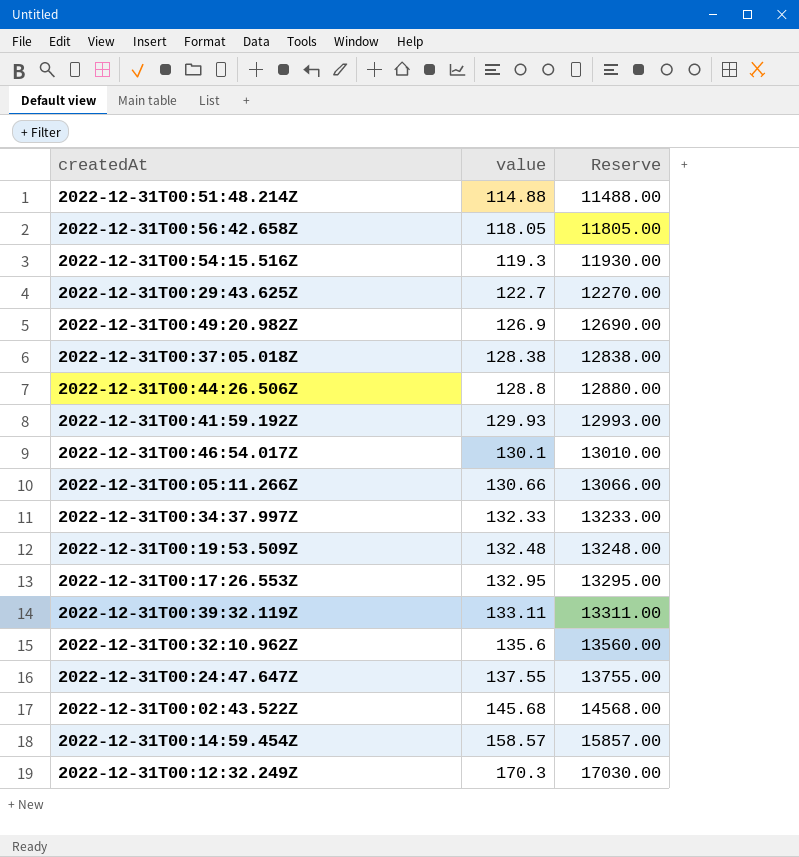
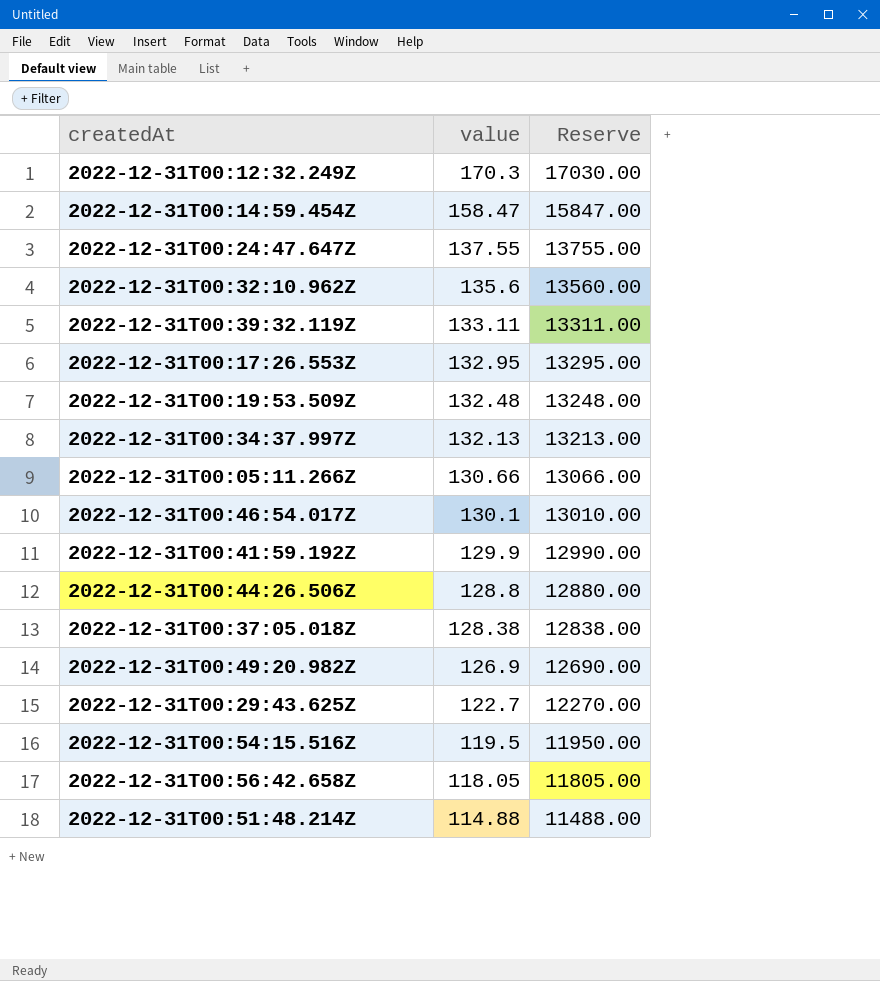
row order: value ascending -> value descending
row 2022-12-31T00:02:43.522Z: 145.68 | 14568.00 -> none
2022-12-31T00:14:59.454Z | value: 158.57 -> 158.47
2022-12-31T00:14:59.454Z | Reserve: 15857.00 -> 15847.00
2022-12-31T00:34:37.997Z | value: 132.33 -> 132.13
2022-12-31T00:34:37.997Z | Reserve: 13233.00 -> 13213.00
2022-12-31T00:41:59.192Z | value: 129.93 -> 129.9
2022-12-31T00:41:59.192Z | Reserve: 12993.00 -> 12990.00
2022-12-31T00:54:15.516Z | value: 119.3 -> 119.5
2022-12-31T00:54:15.516Z | Reserve: 11930.00 -> 11950.00

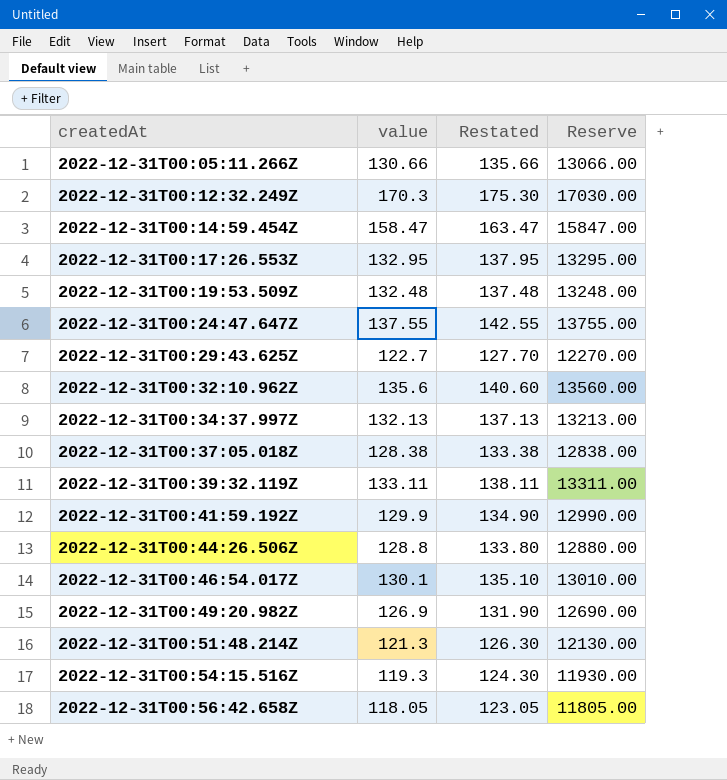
row order: value descending -> createdAt ascending
column Restated | formula: none -> [value] + 5
2022-12-31T00:51:48.214Z | value: 114.88 -> 121.3
2022-12-31T00:51:48.214Z | Reserve: 11488.00 -> 12130.00
2022-12-31T00:54:15.516Z | value: 119.5 -> 119.3
2022-12-31T00:54:15.516Z | Reserve: 11950.00 -> 11930.00

